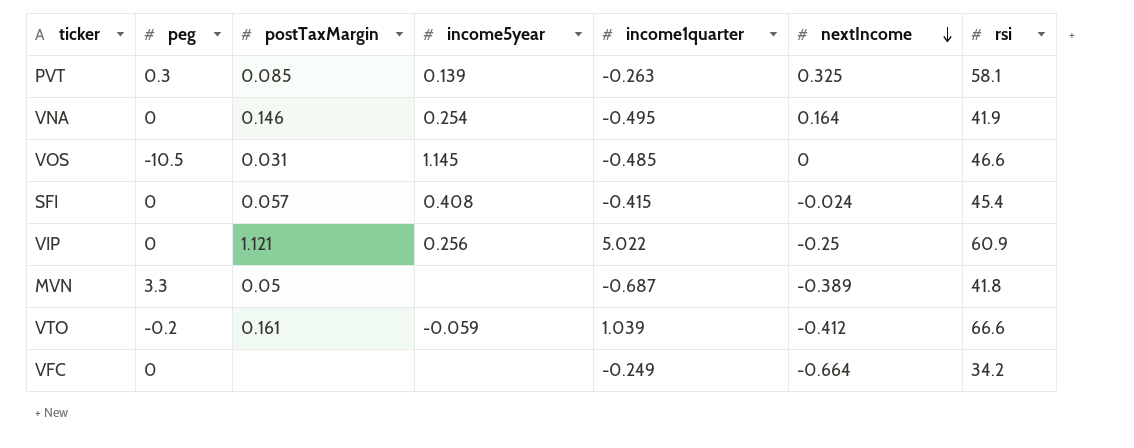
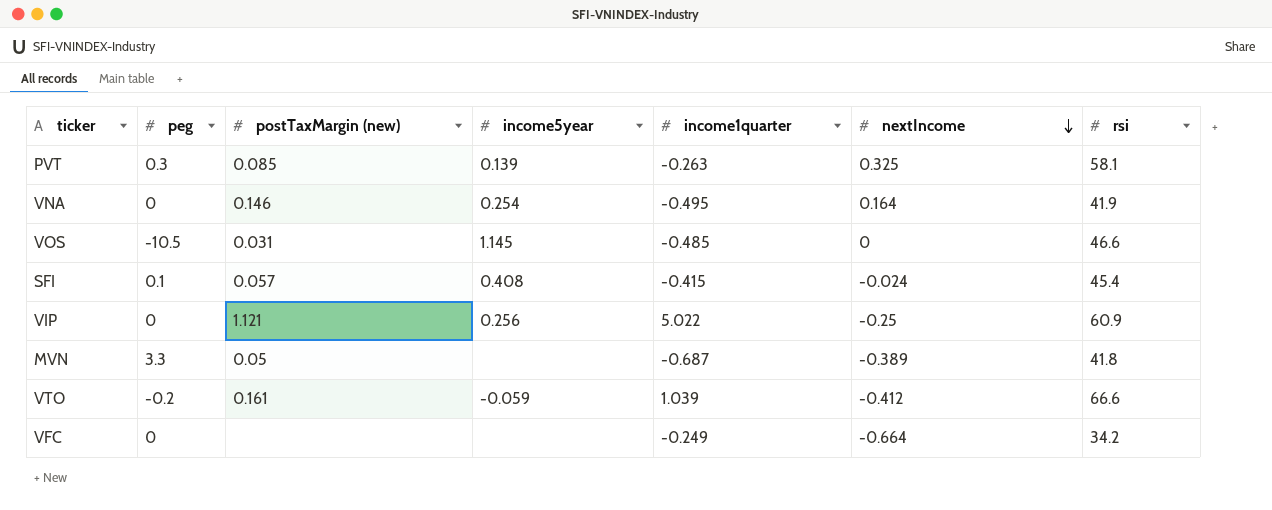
column name: postTaxMargin -> postTaxMargin (new)
SFI | peg: 0 -> 0.1

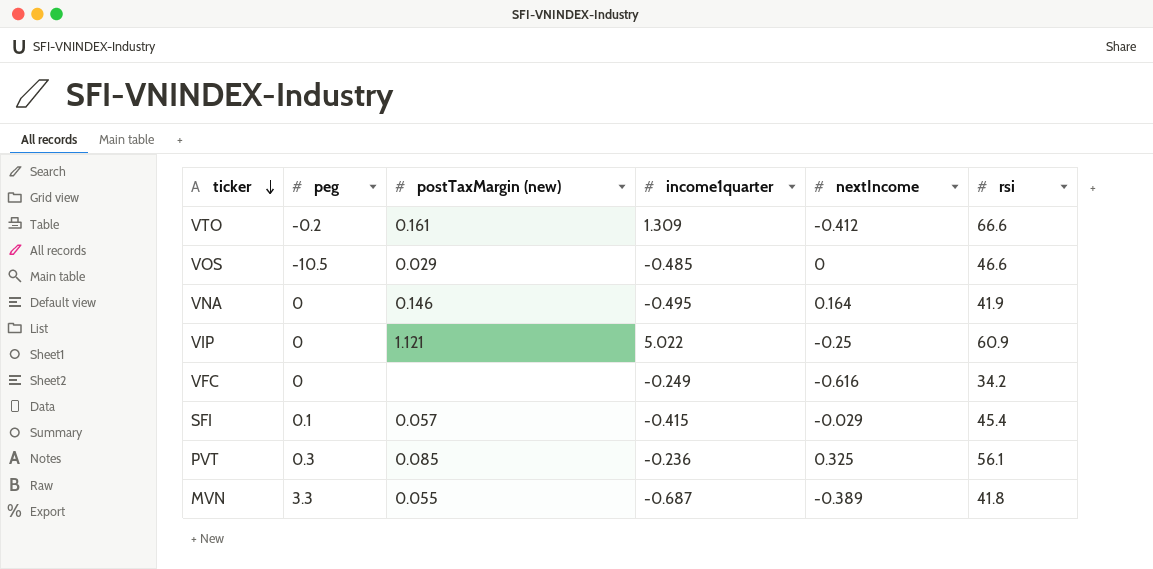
row order: nextIncome descending -> ticker descending
column income5year | position: 4 -> none
VTO | income1quarter: 1.039 -> 1.309
VOS | postTaxMargin (new): 0.031 -> 0.029
VFC | nextIncome: -0.664 -> -0.616
SFI | nextIncome: -0.024 -> -0.029
PVT | income1quarter: -0.263 -> -0.236
PVT | rsi: 58.1 -> 56.1
MVN | postTaxMargin (new): 0.05 -> 0.055

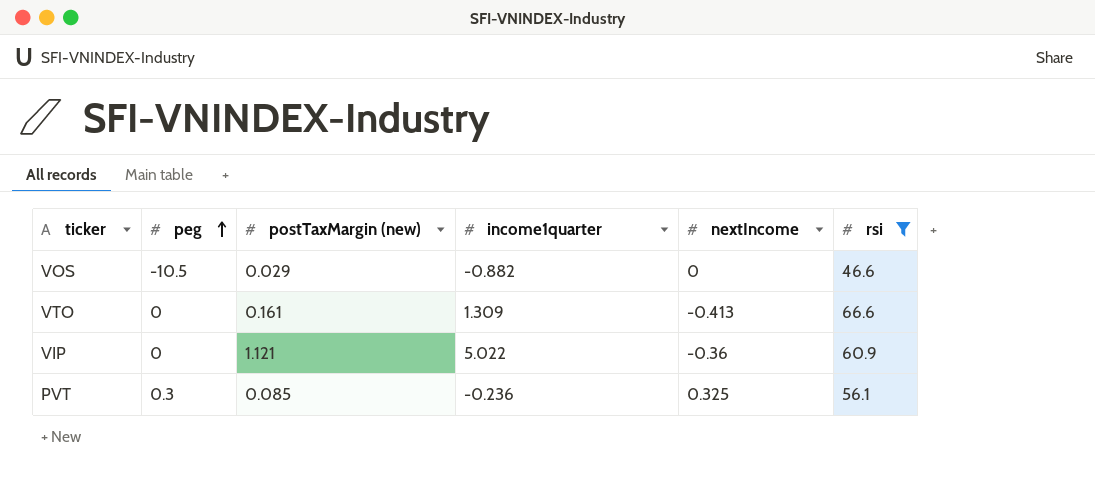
filter: none -> rsi >= 46.6
row order: ticker descending -> peg ascending
VOS | income1quarter: -0.485 -> -0.882
VTO | peg: -0.2 -> 0
VTO | nextIncome: -0.412 -> -0.413
VIP | nextIncome: -0.25 -> -0.36

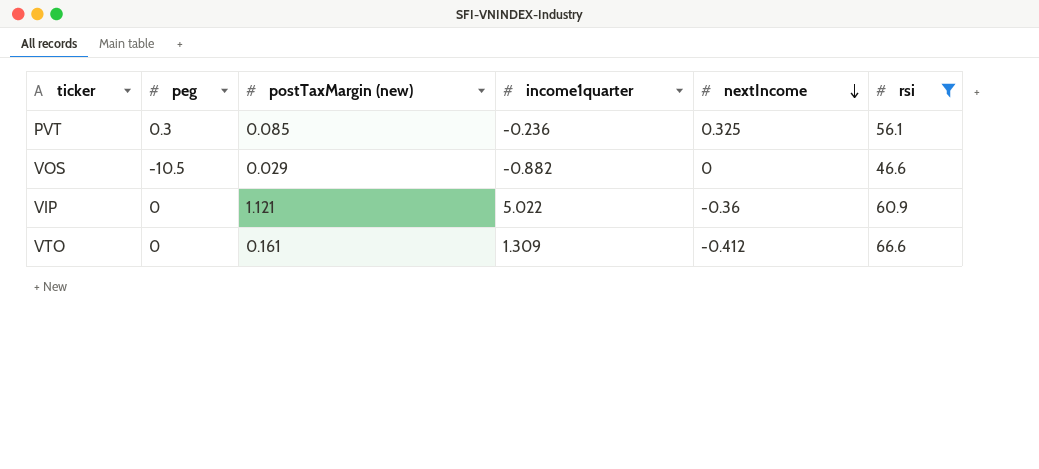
row order: peg ascending -> nextIncome descending
VTO | nextIncome: -0.413 -> -0.412

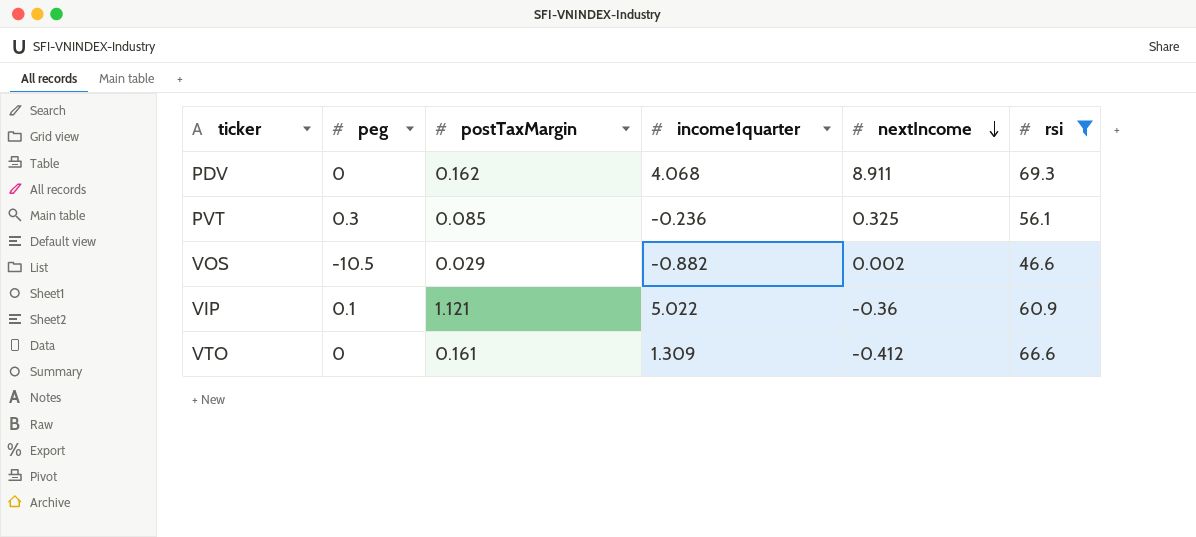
column name: postTaxMargin (new) -> postTaxMargin
row PDV: none -> 0 | 0.162 | 4.068 | 8.911 | 69.3
VOS | nextIncome: 0 -> 0.002
VIP | peg: 0 -> 0.1

